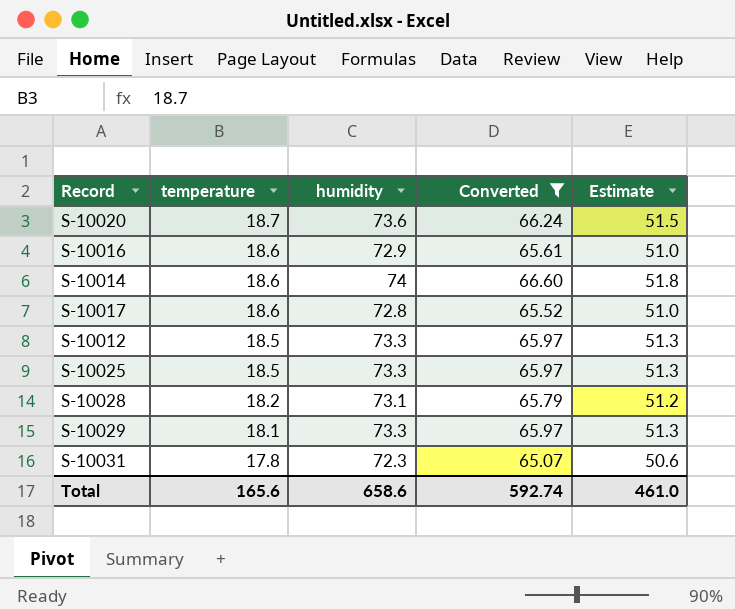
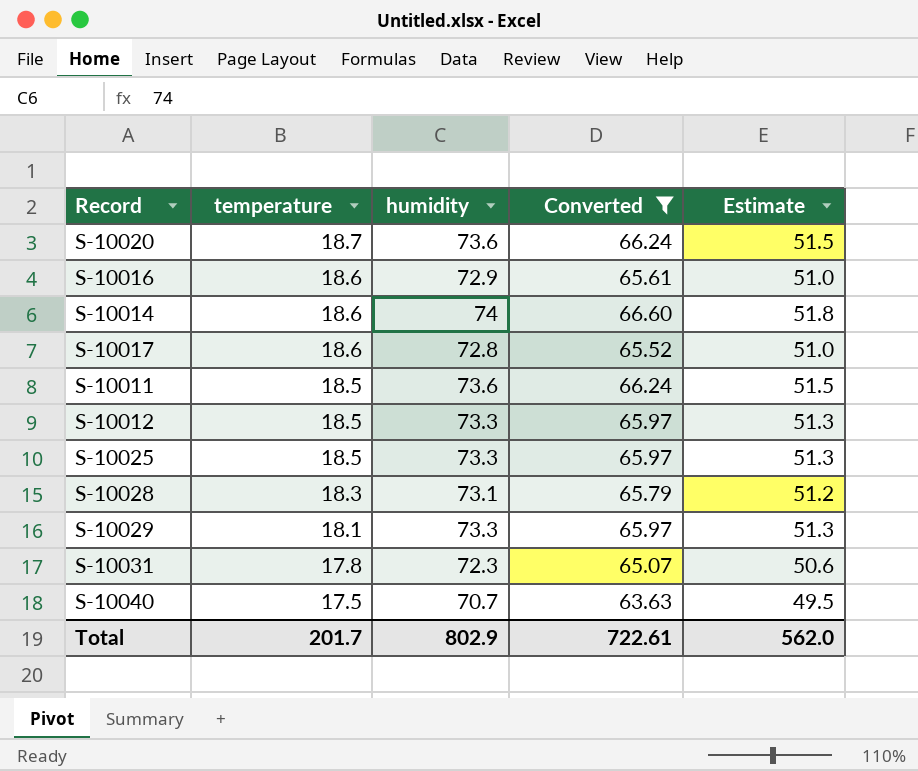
row S-10011: none -> 18.5 | 73.6 | 66.24 | 51.5
S-10028 | temperature: 18.2 -> 18.3
row S-10040: none -> 17.5 | 70.7 | 63.63 | 49.5
Total | temperature: 165.6 -> 201.7
Total | humidity: 658.6 -> 802.9
Total | Converted: 592.74 -> 722.61
Total | Estimate: 461.0 -> 562.0

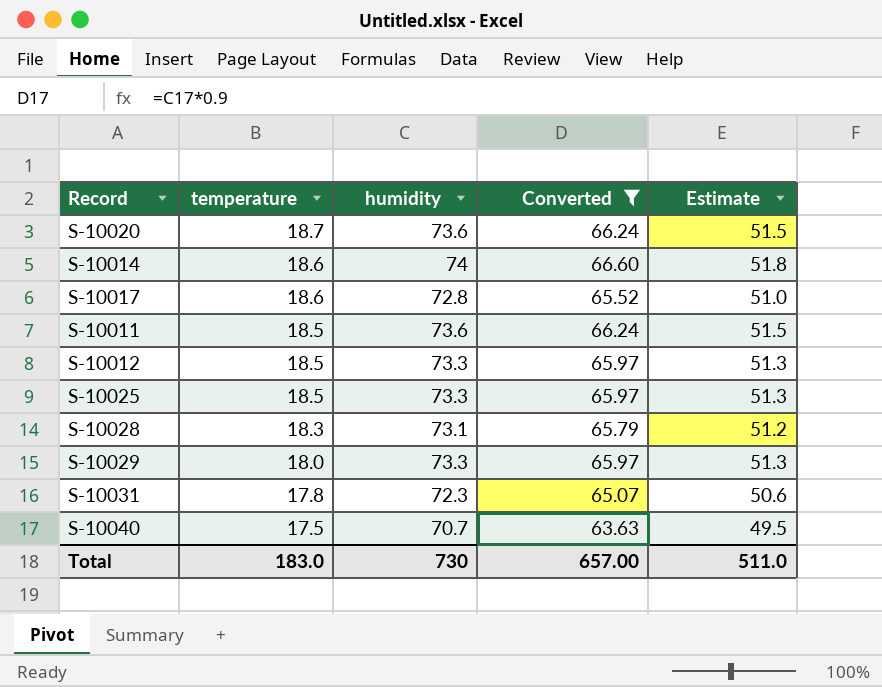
row S-10016: 18.6 | 72.9 | 65.61 | 51.0 -> none
S-10029 | temperature: 18.1 -> 18.0
Total | temperature: 201.7 -> 183.0
Total | humidity: 802.9 -> 730
Total | Converted: 722.61 -> 657.00
Total | Estimate: 562.0 -> 511.0

